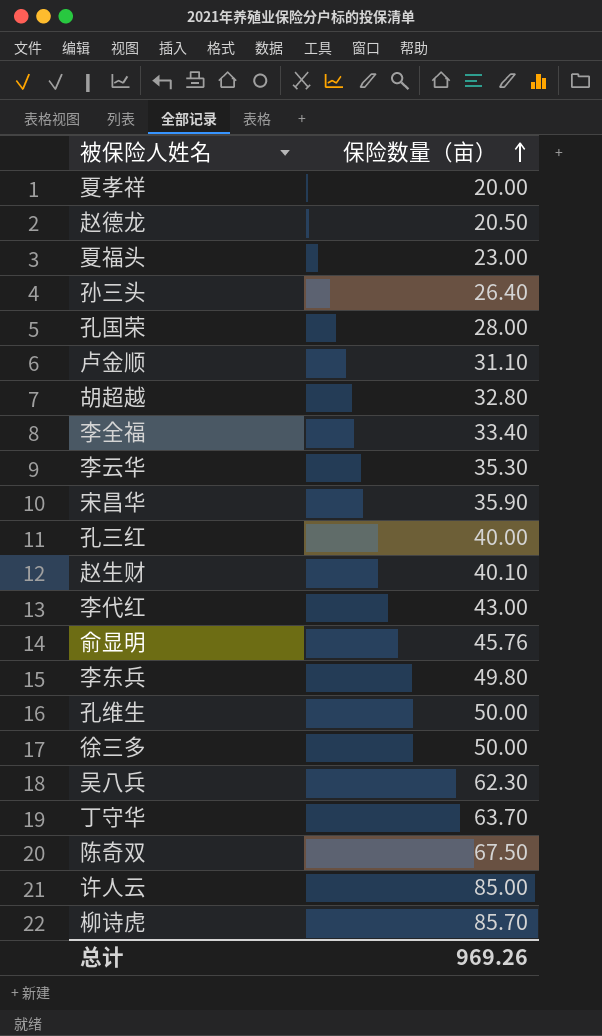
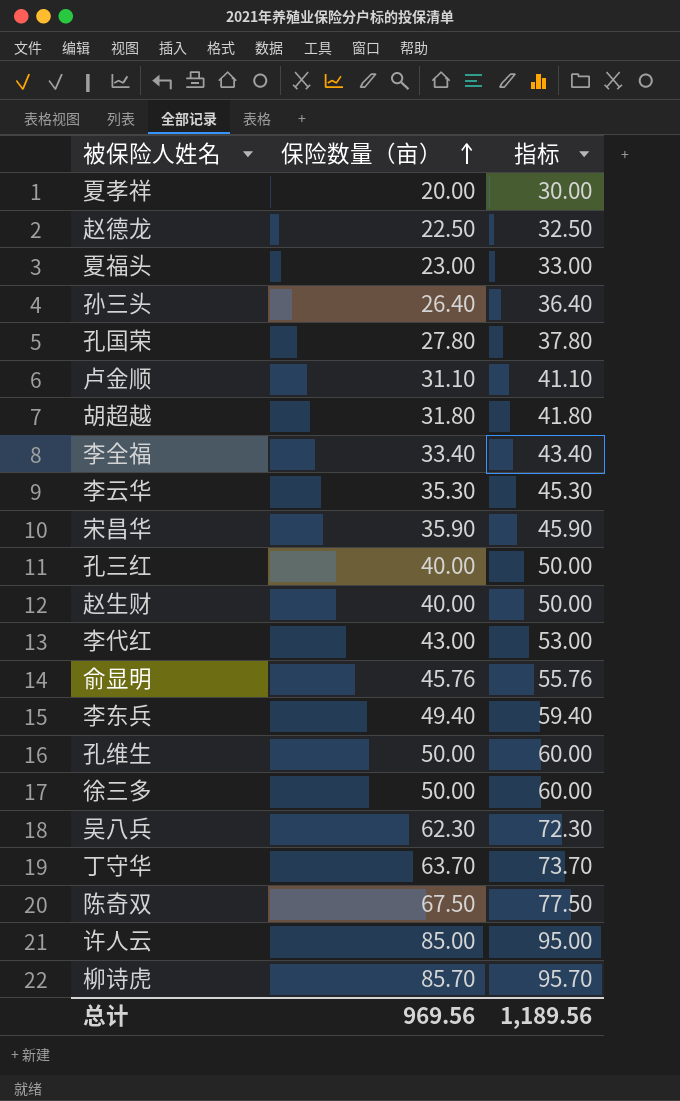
column 指标 | formula: none -> [保险数量（亩）] + 10
赵德龙 | 保险数量（亩）: 20.50 -> 22.50
孔国荣 | 保险数量（亩）: 28.00 -> 27.80
胡超越 | 保险数量（亩）: 32.80 -> 31.80
赵生财 | 保险数量（亩）: 40.10 -> 40.00
李东兵 | 保险数量（亩）: 49.80 -> 49.40
总计 | 保险数量（亩）: 969.26 -> 969.56

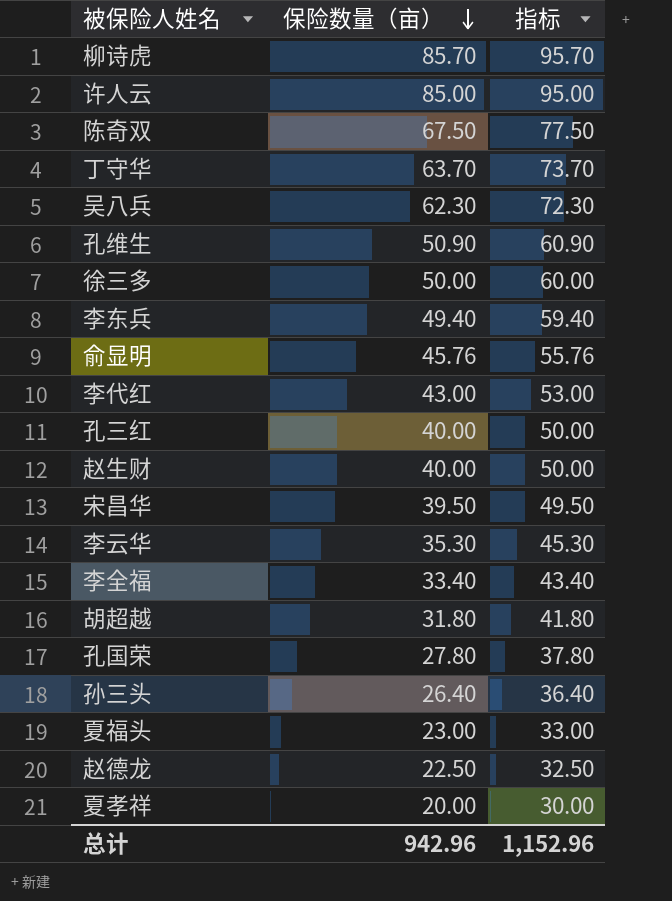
row order: 保险数量（亩） ascending -> 保险数量（亩） descending
row 卢金顺: 31.10 | 41.10 -> none
孔维生 | 保险数量（亩）: 50.00 -> 50.90
孔维生 | 指标: 60.00 -> 60.90
宋昌华 | 保险数量（亩）: 35.90 -> 39.50
宋昌华 | 指标: 45.90 -> 49.50
总计 | 保险数量（亩）: 969.56 -> 942.96
总计 | 指标: 1,189.56 -> 1,152.96

